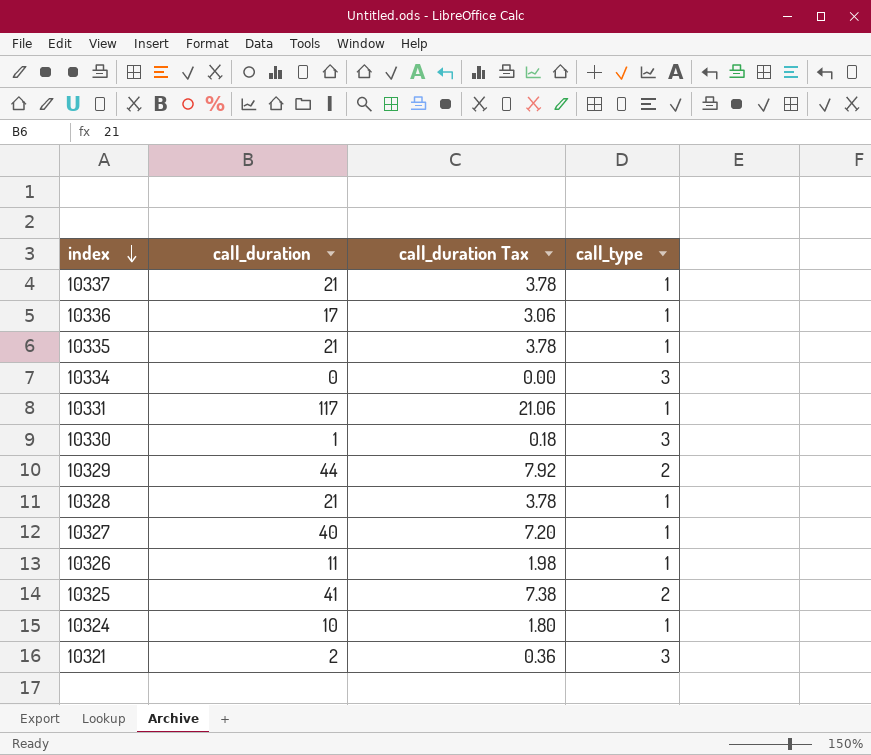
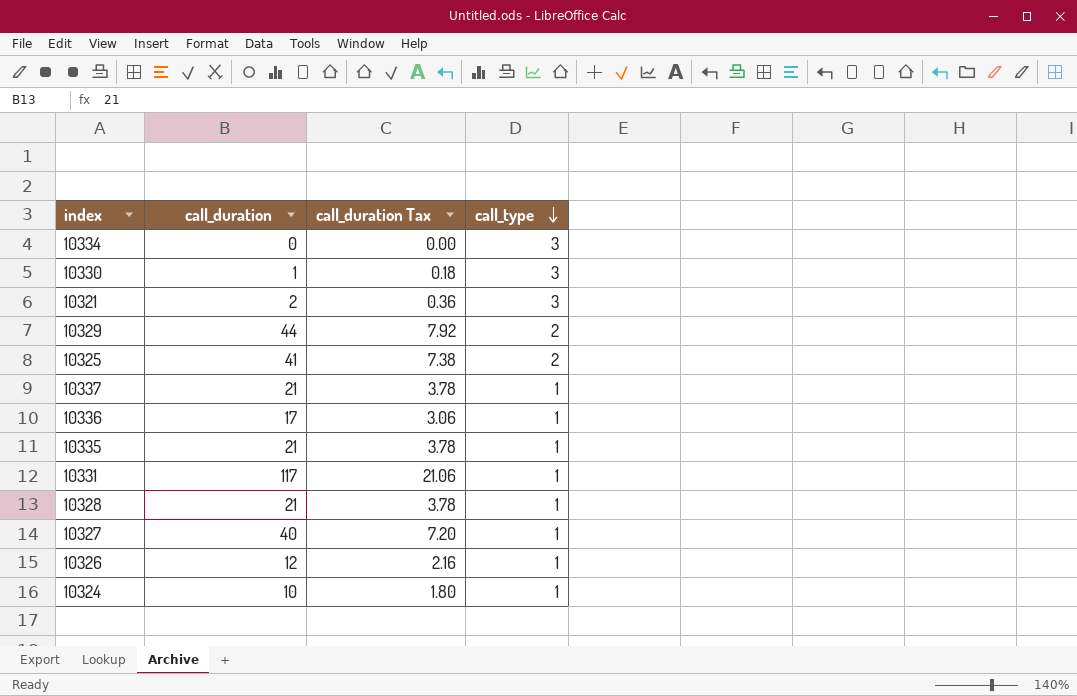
row order: index descending -> call_type descending
10326 | call_duration: 11 -> 12
10326 | call_duration Tax: 1.98 -> 2.16

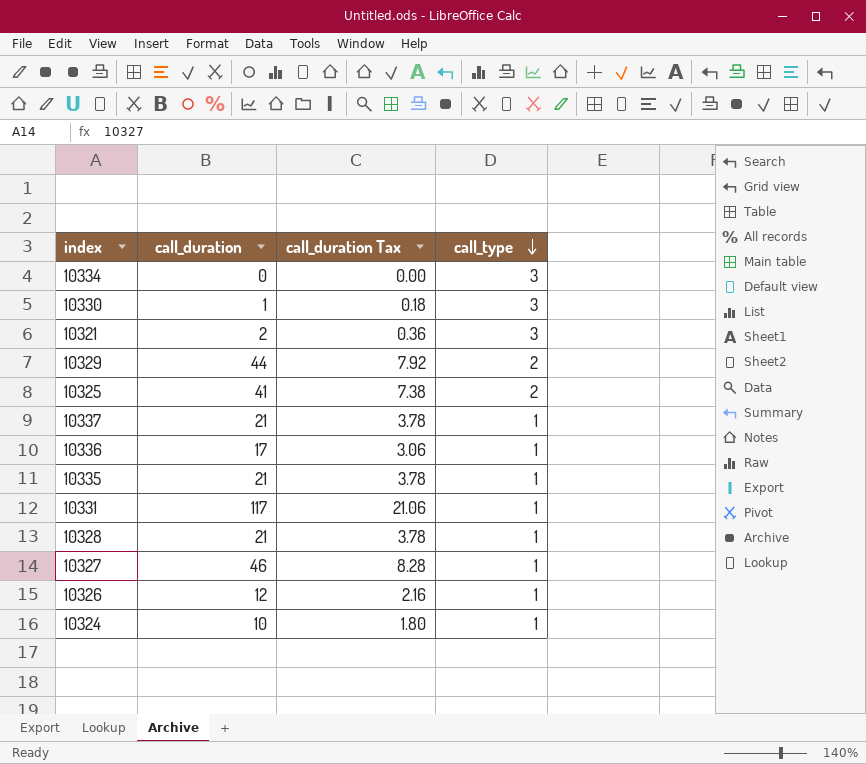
10327 | call_duration: 40 -> 46
10327 | call_duration Tax: 7.20 -> 8.28

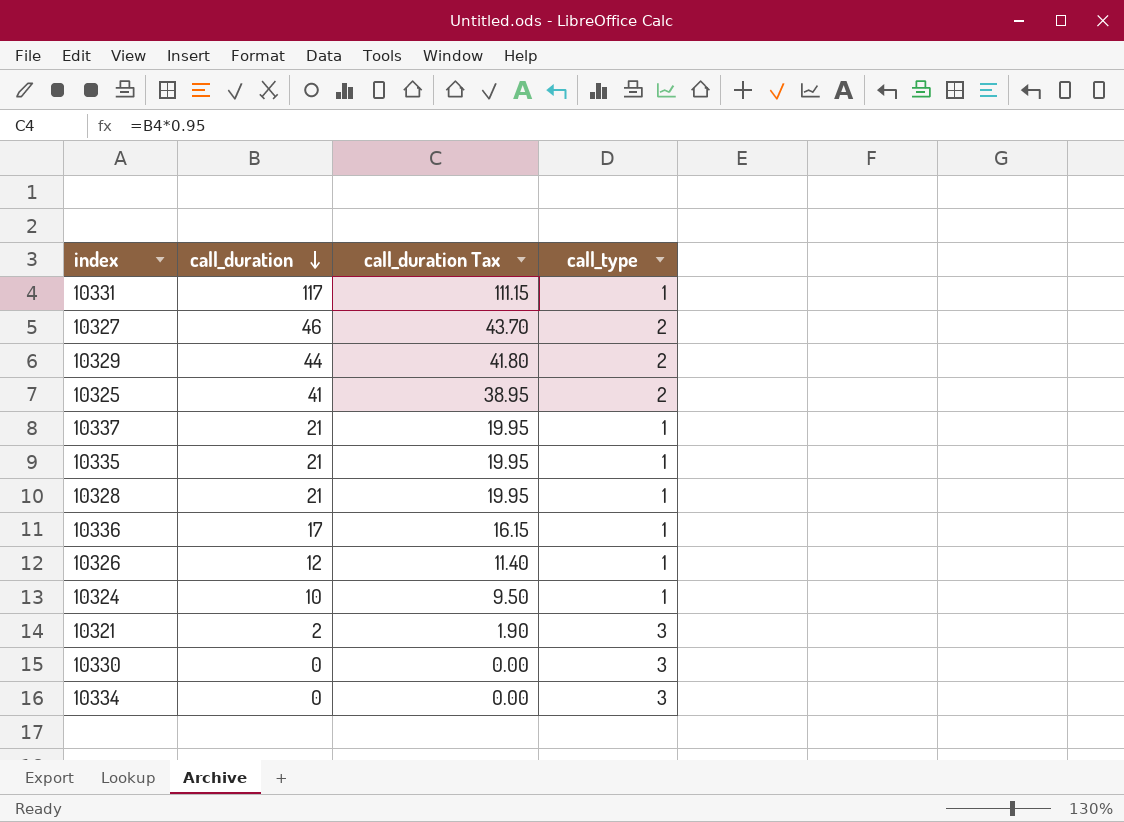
row order: call_type descending -> call_duration descending
column call_duration Tax | formula: [call_duration] * 0.18 -> [call_duration] * 0.95
10327 | call_type: 1 -> 2
10330 | call_duration: 1 -> 0

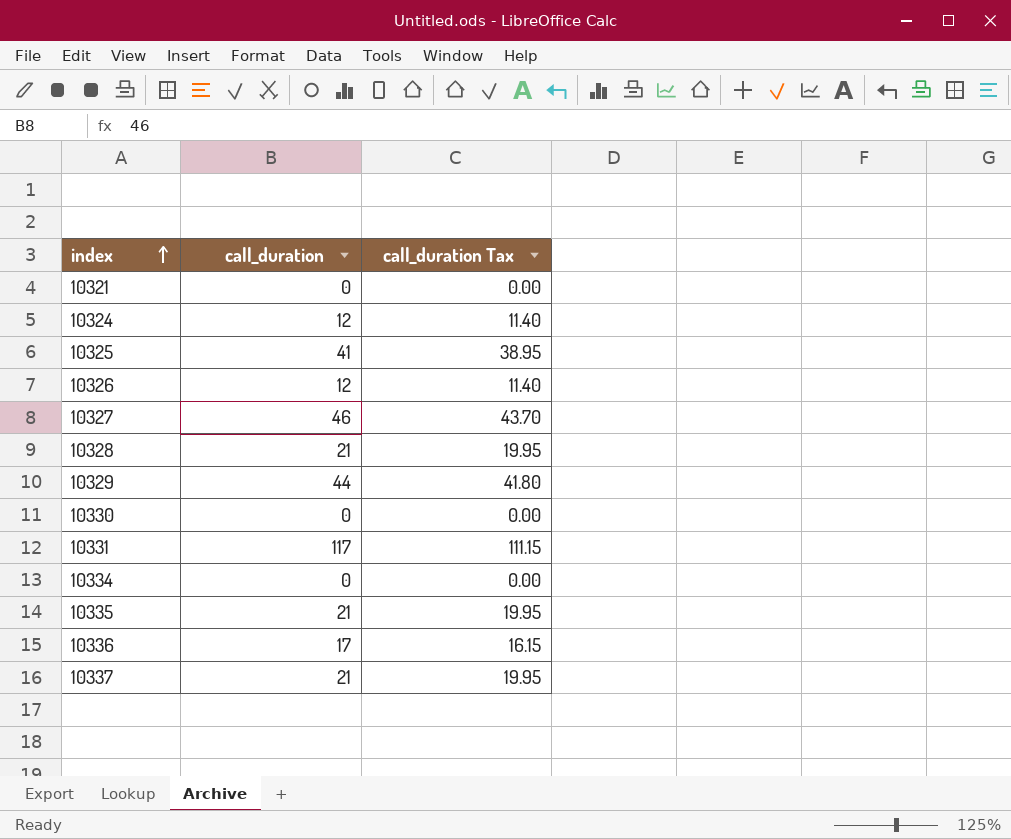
row order: call_duration descending -> index ascending
column call_type | position: 4 -> none
10321 | call_duration: 2 -> 0
10321 | call_duration Tax: 1.90 -> 0.00
10324 | call_duration: 10 -> 12
10324 | call_duration Tax: 9.50 -> 11.40

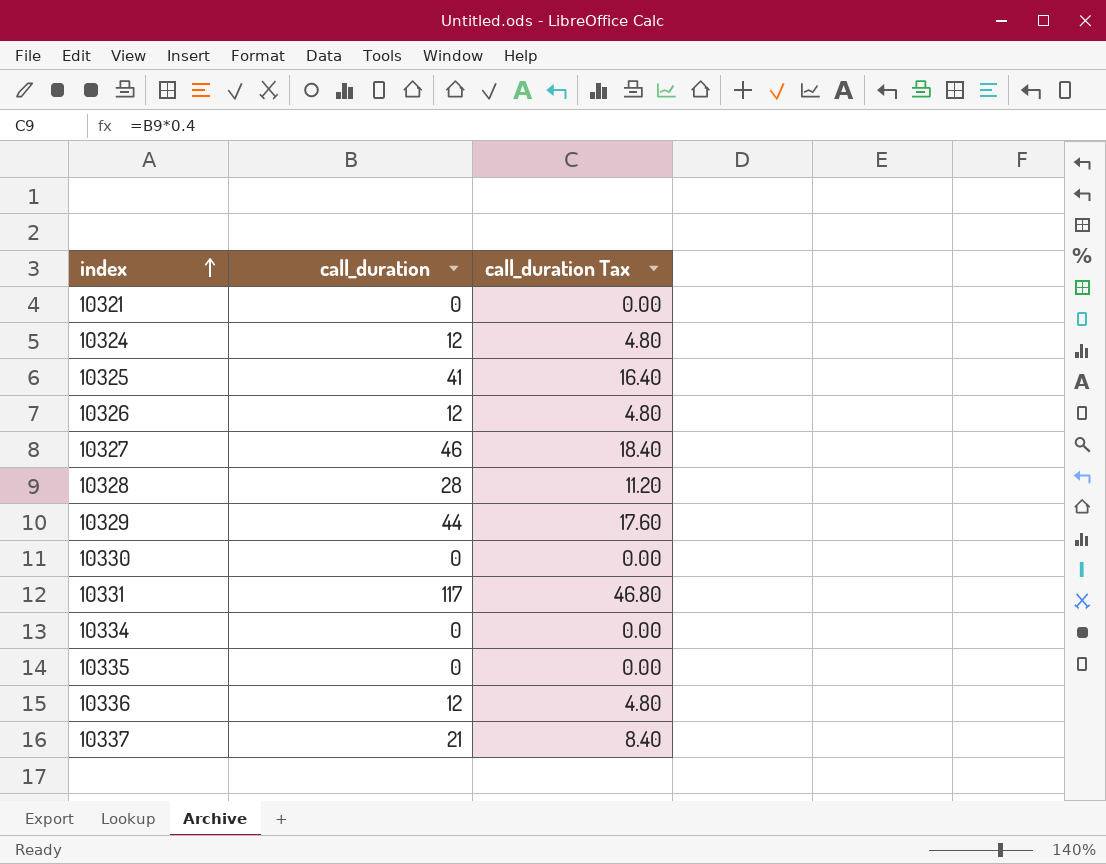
column call_duration Tax | formula: [call_duration] * 0.95 -> [call_duration] * 0.4
10328 | call_duration: 21 -> 28
10335 | call_duration: 21 -> 0
10336 | call_duration: 17 -> 12

